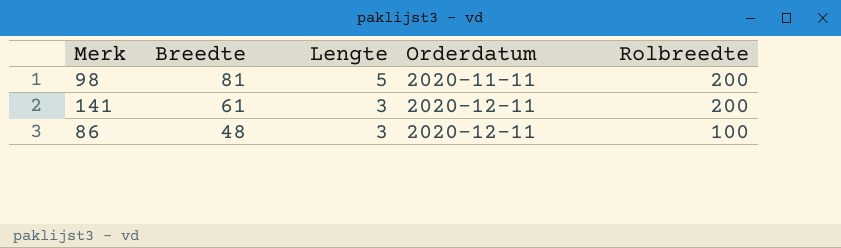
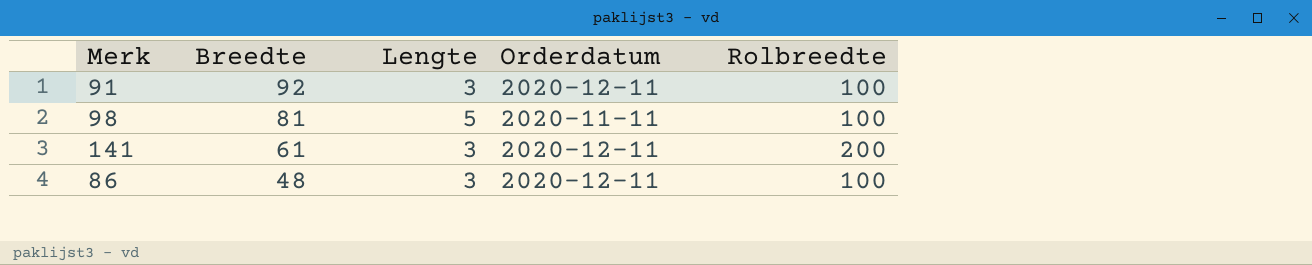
row 91: none -> 92 | 3 | 2020-12-11 | 100
98 | Rolbreedte: 200 -> 100

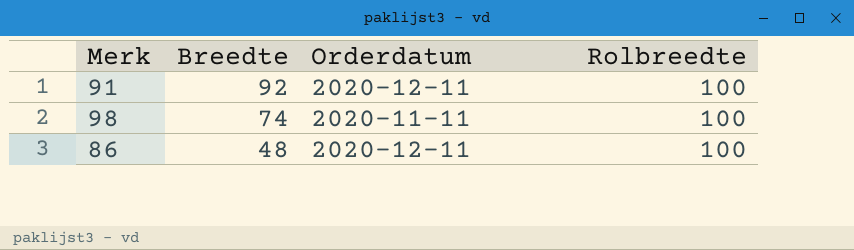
column Lengte | position: 3 -> none
row 141: 61 | 3 | 2020-12-11 | 200 -> none
98 | Breedte: 81 -> 74

